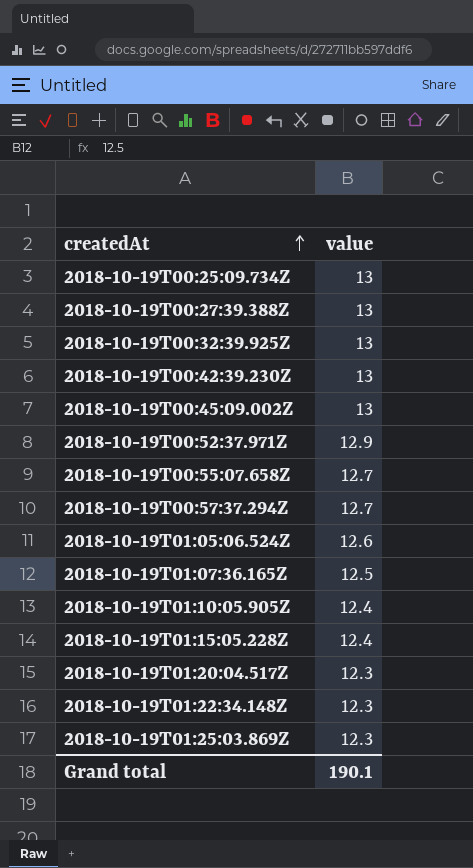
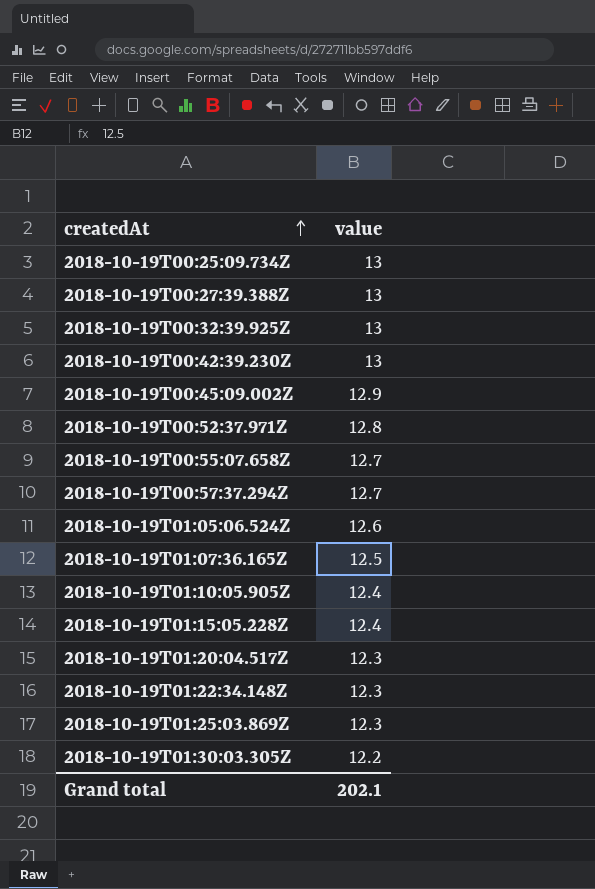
2018-10-19T00:45:09.002Z | value: 13 -> 12.9
2018-10-19T00:52:37.971Z | value: 12.9 -> 12.8
row 2018-10-19T01:30:03.305Z: none -> 12.2
Grand total | value: 190.1 -> 202.1

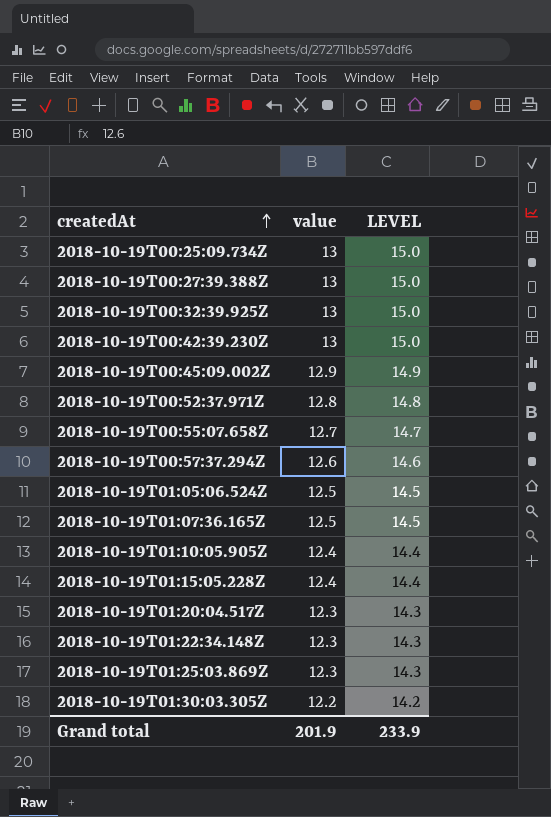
column LEVEL | formula: none -> [value] + 2
2018-10-19T00:57:37.294Z | value: 12.7 -> 12.6
2018-10-19T01:05:06.524Z | value: 12.6 -> 12.5
Grand total | value: 202.1 -> 201.9

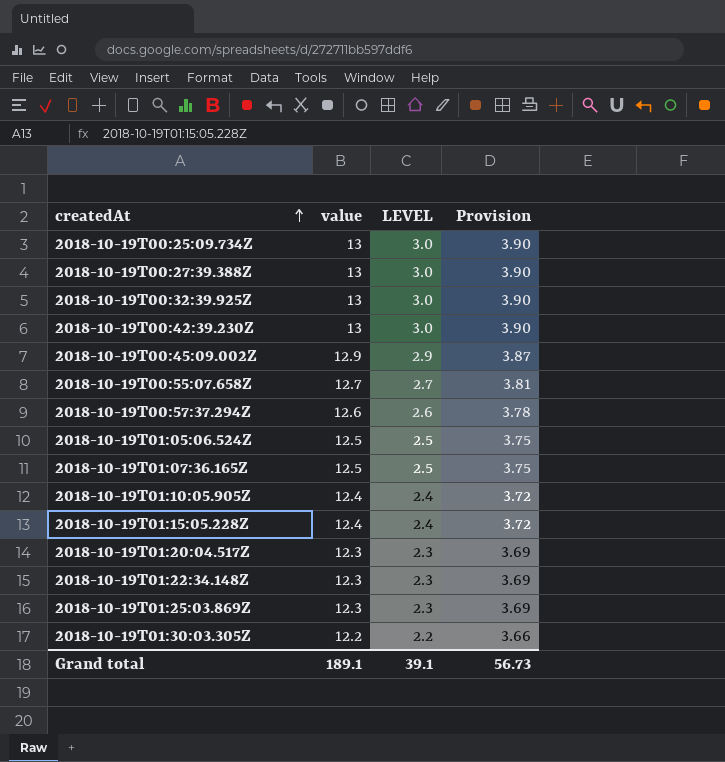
column LEVEL | formula: [value] + 2 -> [value] - 10
column Provision | formula: none -> [value] * 0.3
row 2018-10-19T00:52:37.971Z: 12.8 | 14.8 -> none
Grand total | value: 201.9 -> 189.1
Grand total | LEVEL: 233.9 -> 39.1

